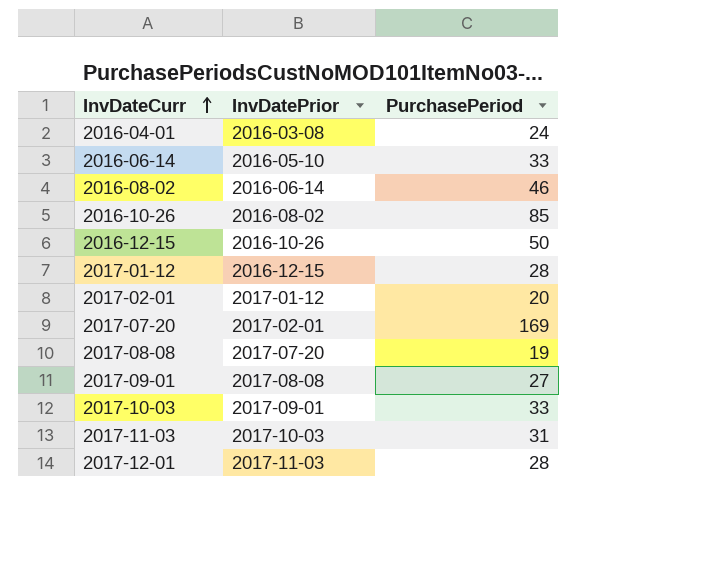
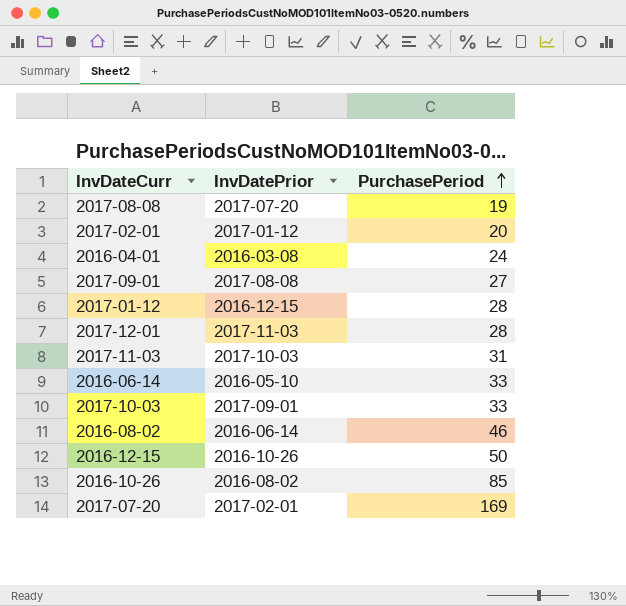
row order: InvDateCurr ascending -> PurchasePeriod ascending

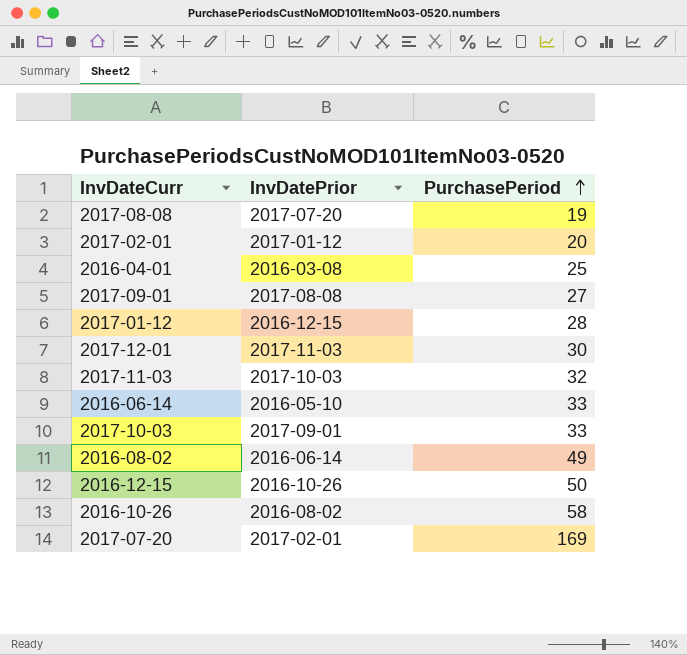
2016-04-01 | PurchasePeriod: 24 -> 25
2017-12-01 | PurchasePeriod: 28 -> 30
2017-11-03 | PurchasePeriod: 31 -> 32
2016-08-02 | PurchasePeriod: 46 -> 49
2016-10-26 | PurchasePeriod: 85 -> 58

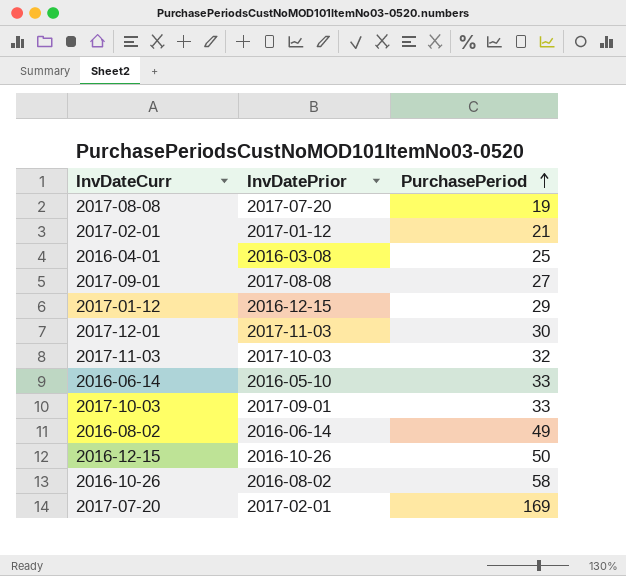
2017-02-01 | PurchasePeriod: 20 -> 21
2017-01-12 | PurchasePeriod: 28 -> 29

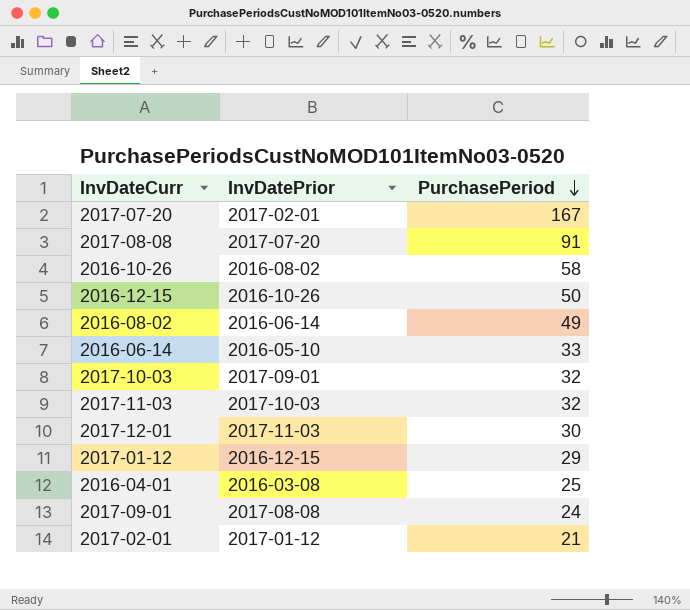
row order: PurchasePeriod ascending -> PurchasePeriod descending
2017-07-20 | PurchasePeriod: 169 -> 167
2017-08-08 | PurchasePeriod: 19 -> 91
2017-10-03 | PurchasePeriod: 33 -> 32
2017-09-01 | PurchasePeriod: 27 -> 24

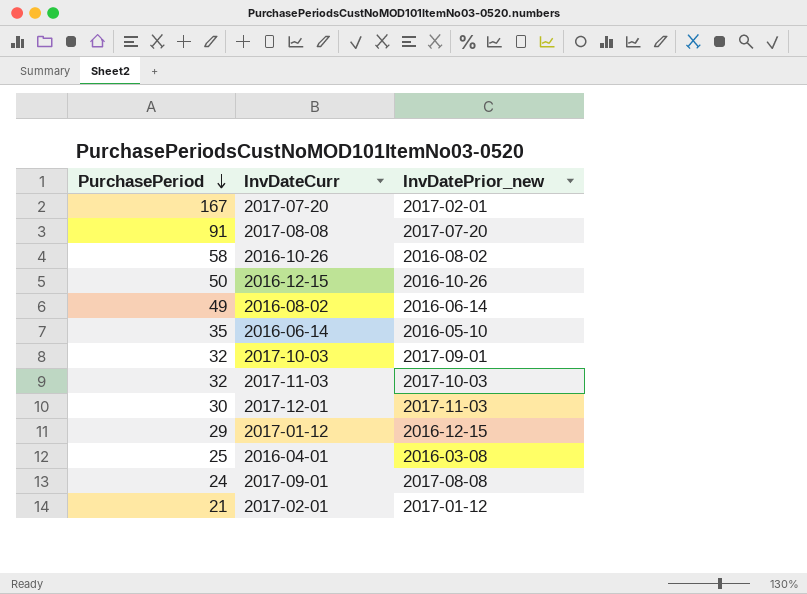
column PurchasePeriod | position: 3 -> 1
column name: InvDatePrior -> InvDatePrior_new
2016-06-14 | PurchasePeriod: 33 -> 35

